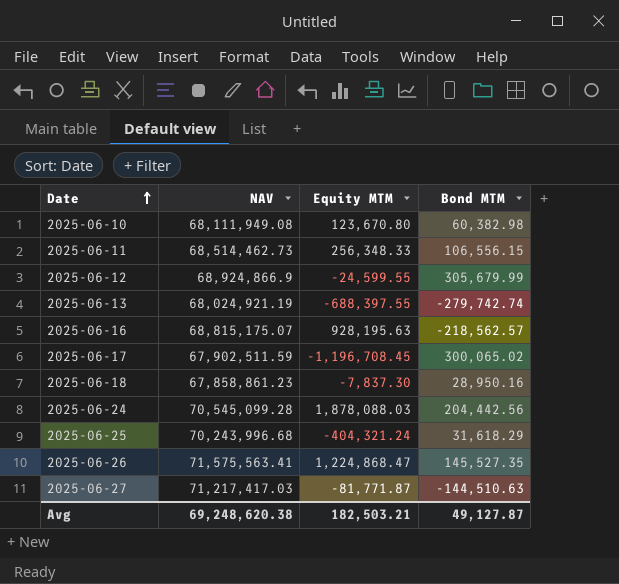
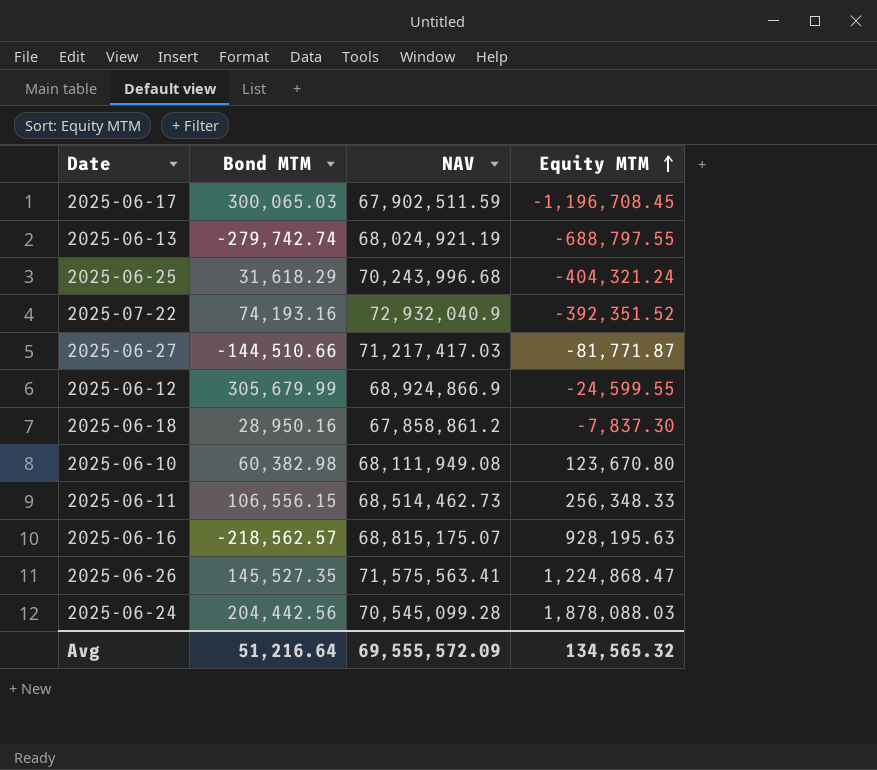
row order: Date ascending -> Equity MTM ascending
column Bond MTM | position: 4 -> 2
2025-06-17 | Bond MTM: 300,065.02 -> 300,065.03
2025-06-13 | Equity MTM: -688,397.55 -> -688,797.55
row 2025-07-22: none -> 74,193.16 | 72,932,040.9 | -392,351.52
2025-06-27 | Bond MTM: -144,510.63 -> -144,510.66
2025-06-18 | NAV: 67,858,861.23 -> 67,858,861.2
Avg | Bond MTM: 49,127.87 -> 51,216.64
Avg | NAV: 69,248,620.38 -> 69,555,572.09
Avg | Equity MTM: 182,503.21 -> 134,565.32

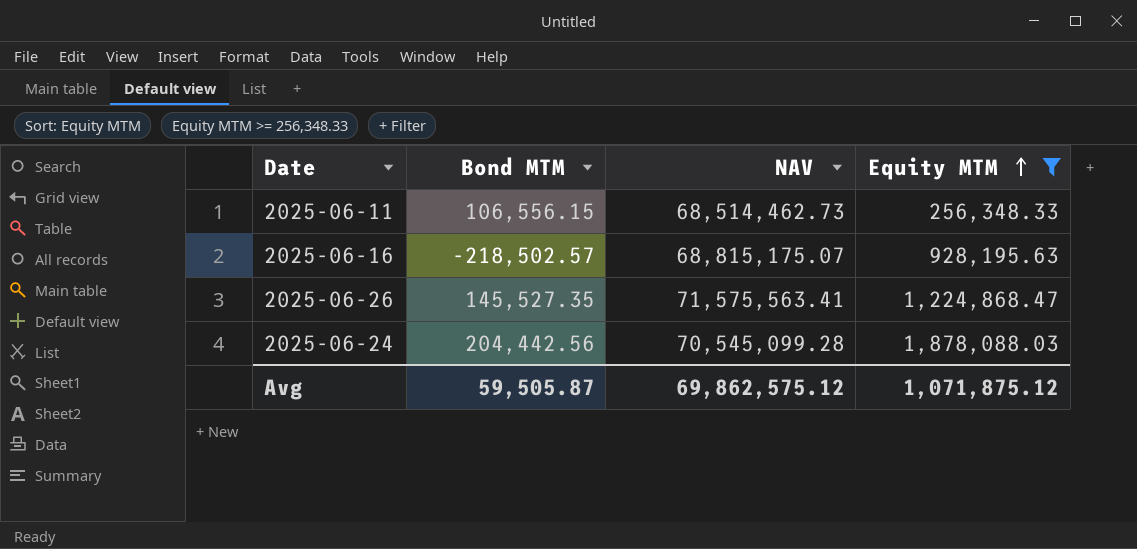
filter: none -> Equity MTM >= 256,348.33
2025-06-16 | Bond MTM: -218,562.57 -> -218,502.57
Avg | Bond MTM: 51,216.64 -> 59,505.87
Avg | NAV: 69,555,572.09 -> 69,862,575.12
Avg | Equity MTM: 134,565.32 -> 1,071,875.12

